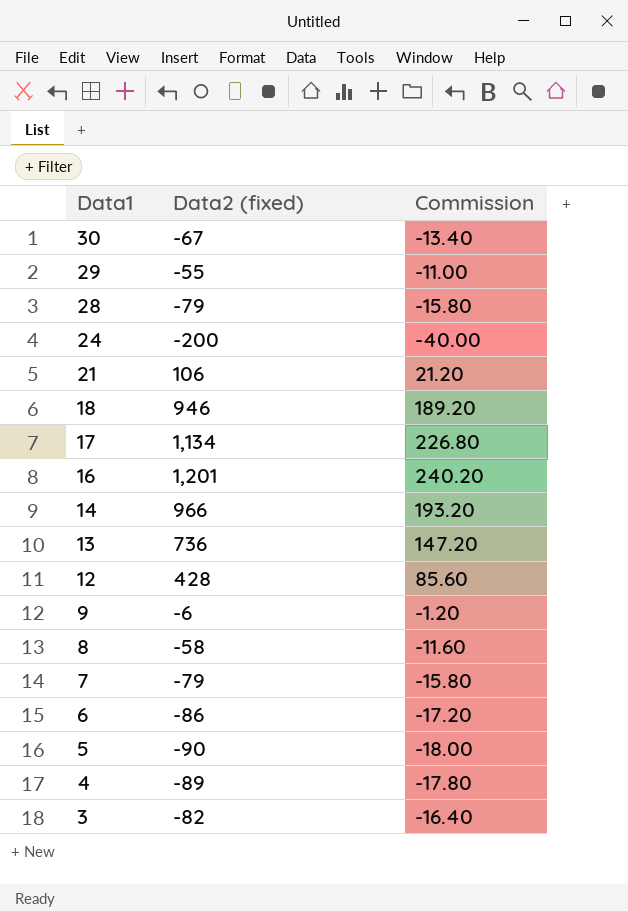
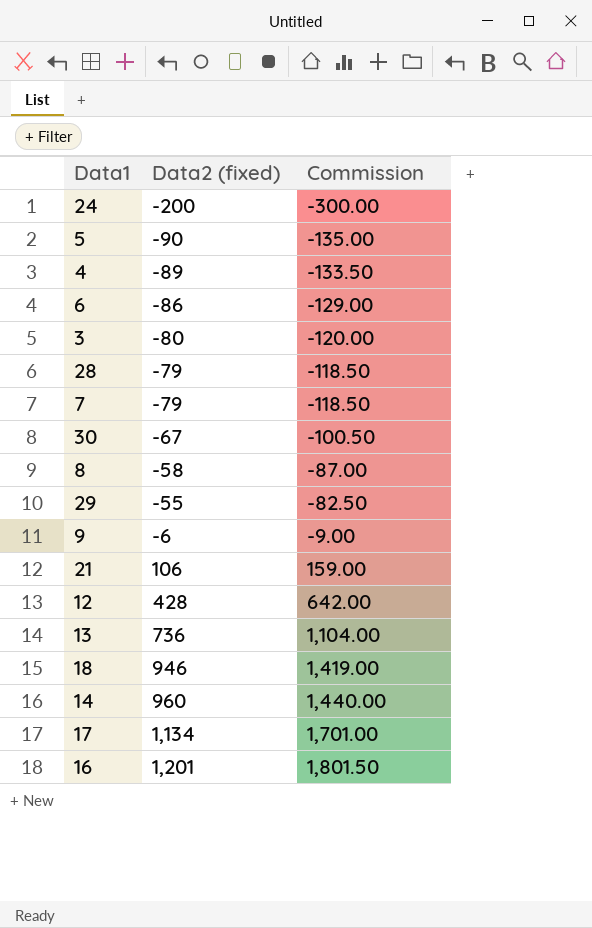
row order: Data1 descending -> Data2 (fixed) ascending
column Commission | formula: [Data2 (fixed)] * 0.2 -> [Data2 (fixed)] * 1.5
3 | Data2 (fixed): -82 -> -80
14 | Data2 (fixed): 966 -> 960

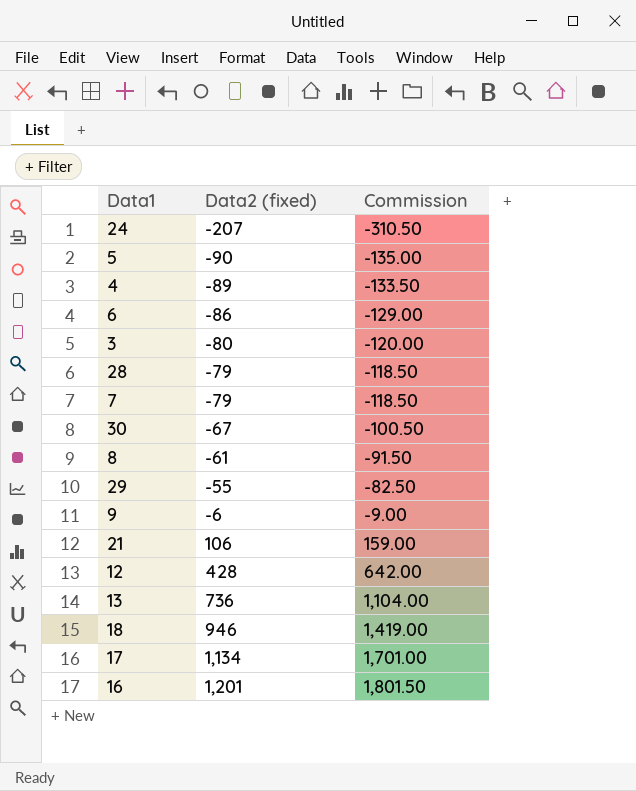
row 14: 960 | 1,440.00 -> none
24 | Data2 (fixed): -200 -> -207
24 | Commission: -300.00 -> -310.50
8 | Data2 (fixed): -58 -> -61
8 | Commission: -87.00 -> -91.50

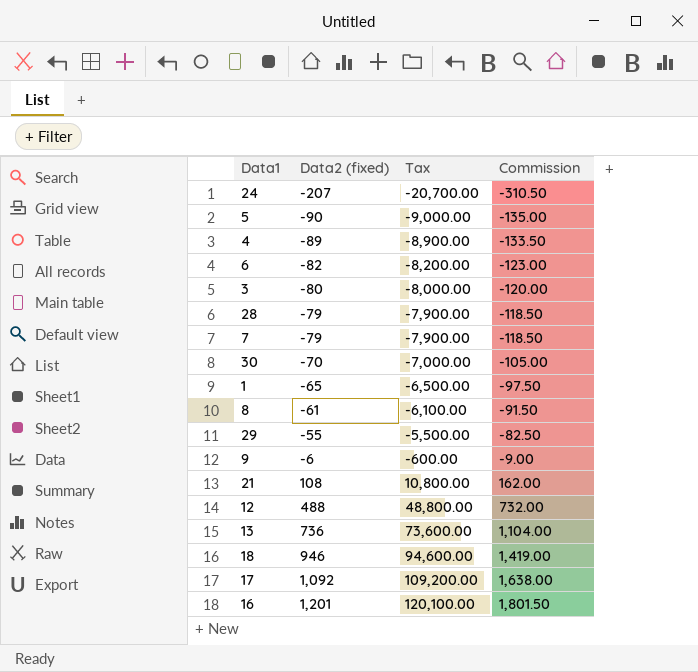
column Tax | formula: none -> [Data2 (fixed)] * 100
6 | Data2 (fixed): -86 -> -82
6 | Commission: -129.00 -> -123.00
30 | Data2 (fixed): -67 -> -70
30 | Commission: -100.50 -> -105.00
row 1: none -> -65 | -6,500.00 | -97.50
21 | Data2 (fixed): 106 -> 108
21 | Commission: 159.00 -> 162.00
12 | Data2 (fixed): 428 -> 488
12 | Commission: 642.00 -> 732.00
17 | Data2 (fixed): 1,134 -> 1,092
17 | Commission: 1,701.00 -> 1,638.00

